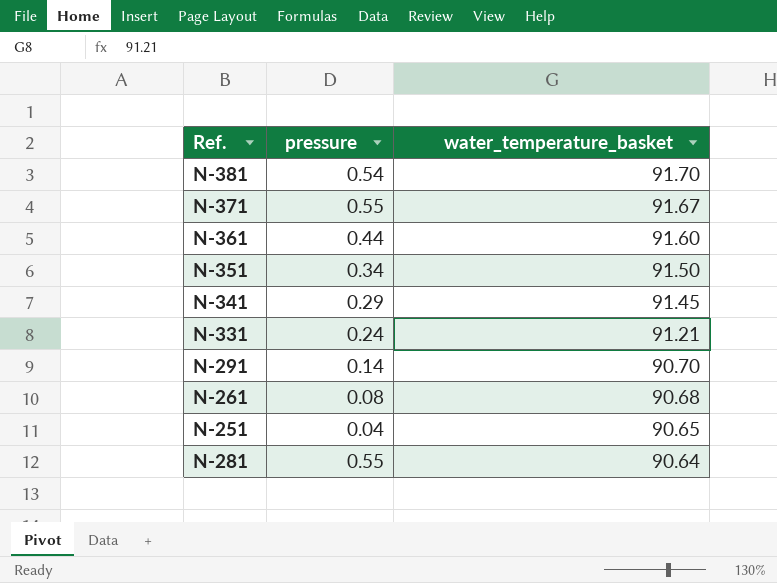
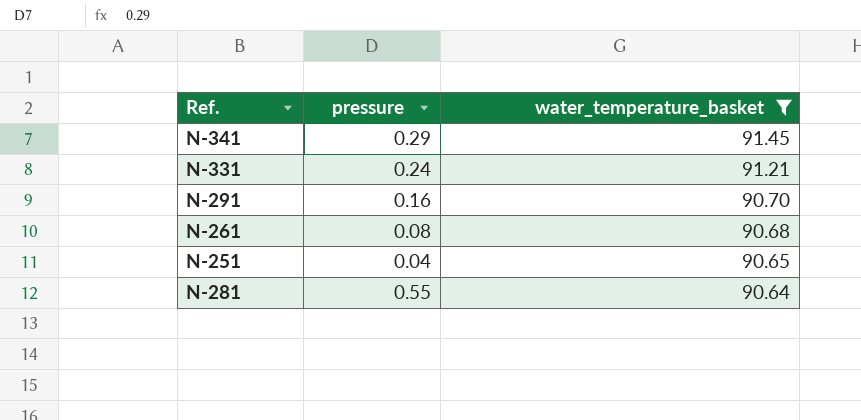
filter: none -> water_temperature_basket <= 91.45
N-291 | pressure: 0.14 -> 0.16

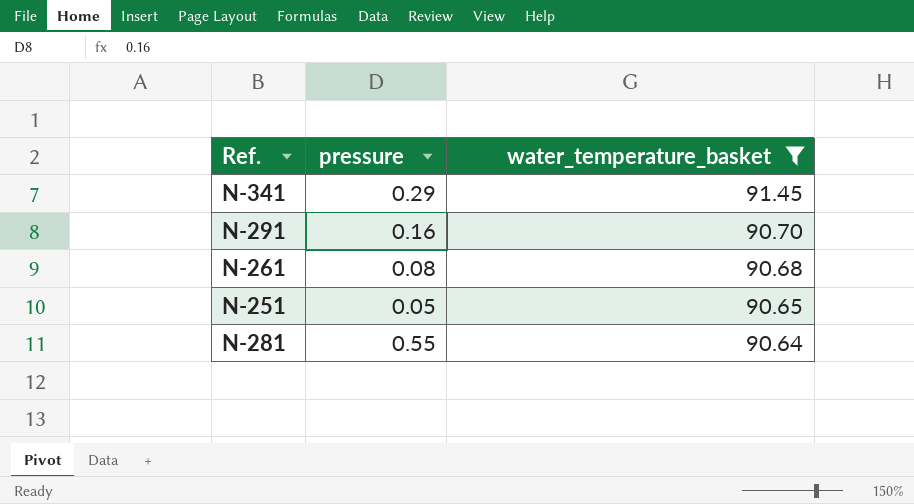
row N-331: 0.24 | 91.21 -> none
N-251 | pressure: 0.04 -> 0.05

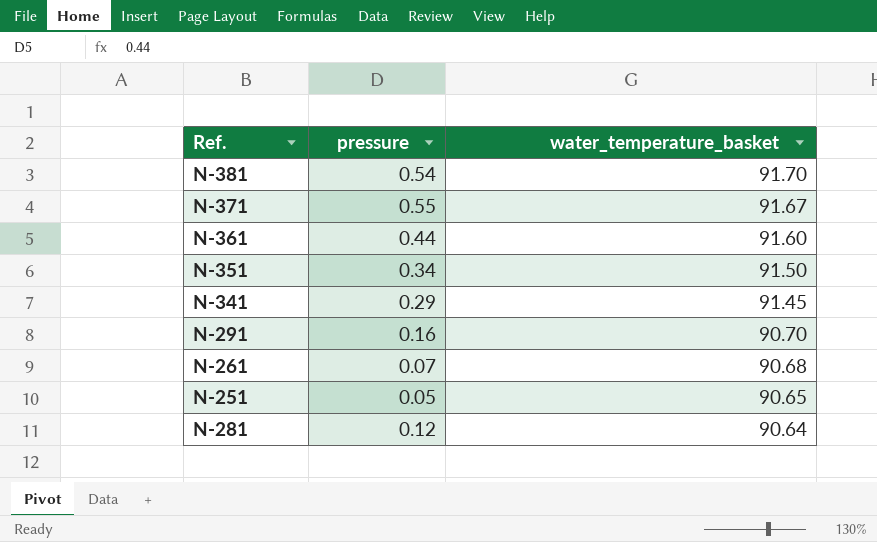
filter: water_temperature_basket <= 91.45 -> none
N-261 | pressure: 0.08 -> 0.07
N-281 | pressure: 0.55 -> 0.12

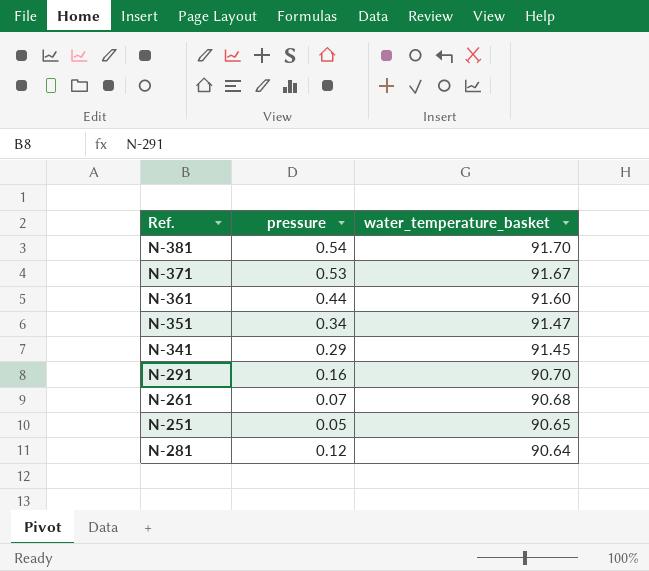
N-371 | pressure: 0.55 -> 0.53
N-351 | water_temperature_basket: 91.50 -> 91.47

